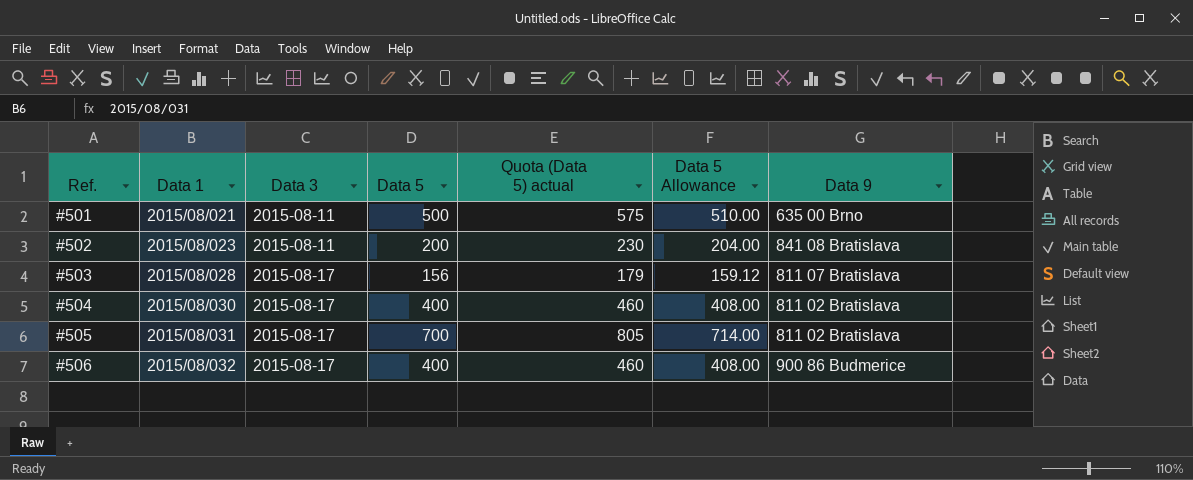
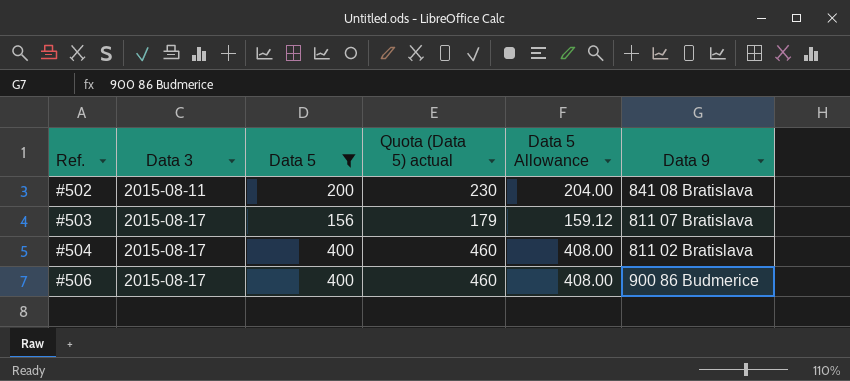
filter: none -> Data 5 <= 400
column Data 1 | position: 2 -> none

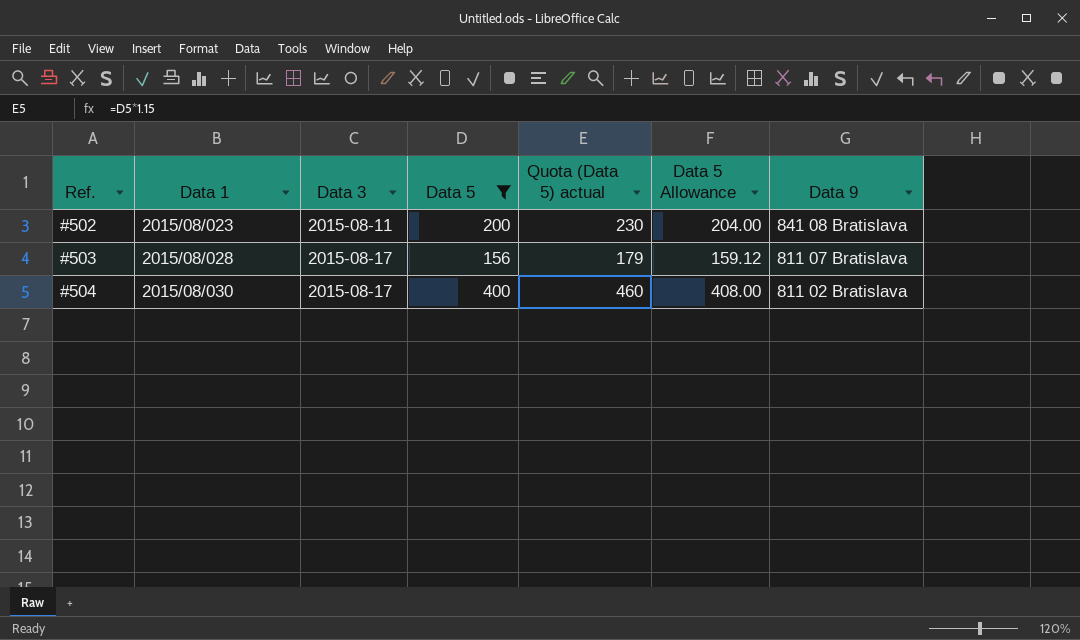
column Data 1 | position: none -> 2
row #506: 2015-08-17 | 400 | 460 | 408.00 | 900 86 Budmerice -> none

